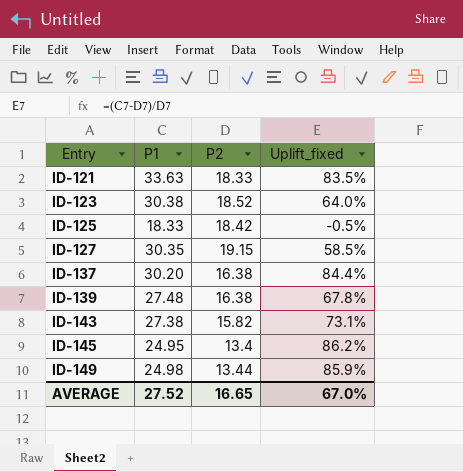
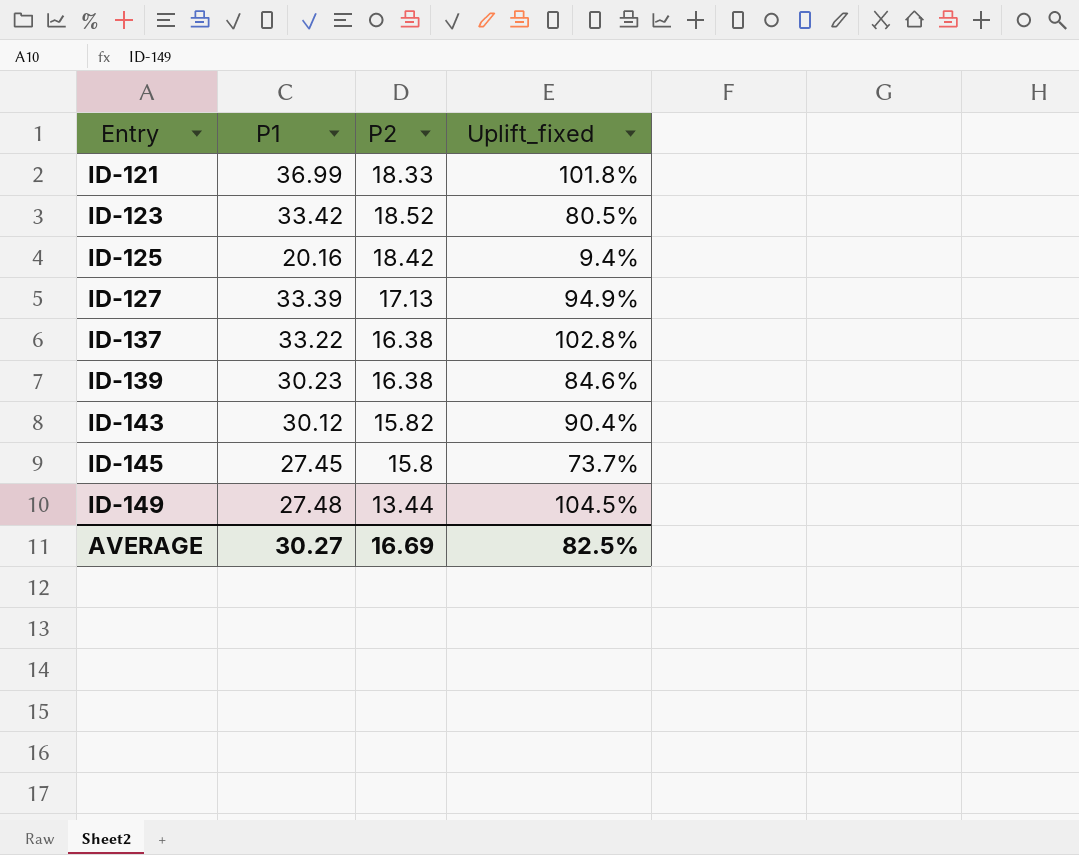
ID-121 | P1: 33.63 -> 36.99
ID-121 | Uplift_fixed: 83.5% -> 101.8%
ID-123 | P1: 30.38 -> 33.42
ID-123 | Uplift_fixed: 64.0% -> 80.5%
ID-125 | P1: 18.33 -> 20.16
ID-125 | Uplift_fixed: -0.5% -> 9.4%
ID-127 | P1: 30.35 -> 33.39
ID-127 | P2: 19.15 -> 17.13
ID-127 | Uplift_fixed: 58.5% -> 94.9%
ID-137 | P1: 30.20 -> 33.22
ID-137 | Uplift_fixed: 84.4% -> 102.8%
ID-139 | P1: 27.48 -> 30.23
ID-139 | Uplift_fixed: 67.8% -> 84.6%
ID-143 | P1: 27.38 -> 30.12
ID-143 | Uplift_fixed: 73.1% -> 90.4%
ID-145 | P1: 24.95 -> 27.45
ID-145 | P2: 13.4 -> 15.8
ID-145 | Uplift_fixed: 86.2% -> 73.7%
ID-149 | P1: 24.98 -> 27.48
ID-149 | Uplift_fixed: 85.9% -> 104.5%
AVERAGE | P1: 27.52 -> 30.27
AVERAGE | P2: 16.65 -> 16.69
AVERAGE | Uplift_fixed: 67.0% -> 82.5%

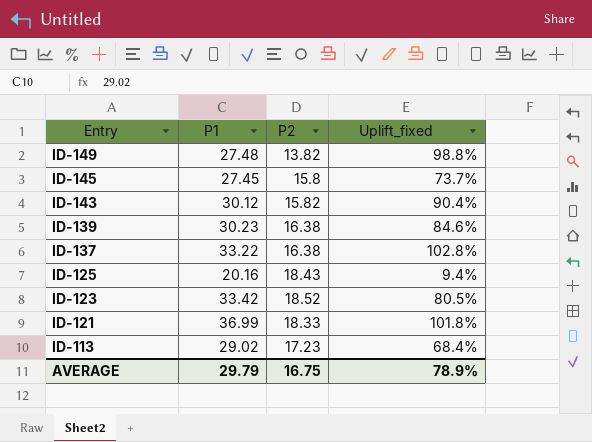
row order: Entry ascending -> Entry descending
row ID-127: 33.39 | 17.13 | 94.9% -> none
ID-149 | P2: 13.44 -> 13.82
ID-149 | Uplift_fixed: 104.5% -> 98.8%
ID-125 | P2: 18.42 -> 18.43
row ID-113: none -> 29.02 | 17.23 | 68.4%
AVERAGE | P1: 30.27 -> 29.79
AVERAGE | P2: 16.69 -> 16.75
AVERAGE | Uplift_fixed: 82.5% -> 78.9%

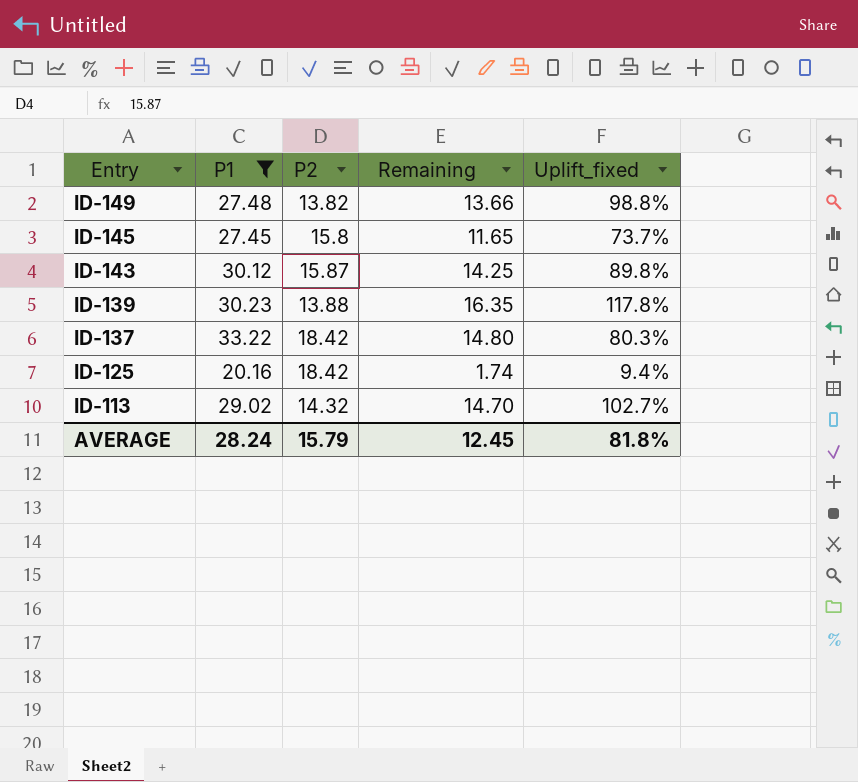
filter: none -> P1 <= 33.22
column Remaining | formula: none -> [P1] - [P2]
ID-143 | P2: 15.82 -> 15.87
ID-143 | Uplift_fixed: 90.4% -> 89.8%
ID-139 | P2: 16.38 -> 13.88
ID-139 | Uplift_fixed: 84.6% -> 117.8%
ID-137 | P2: 16.38 -> 18.42
ID-137 | Uplift_fixed: 102.8% -> 80.3%
ID-125 | P2: 18.43 -> 18.42
ID-113 | P2: 17.23 -> 14.32
ID-113 | Uplift_fixed: 68.4% -> 102.7%
AVERAGE | P1: 29.79 -> 28.24
AVERAGE | P2: 16.75 -> 15.79
AVERAGE | Uplift_fixed: 78.9% -> 81.8%

